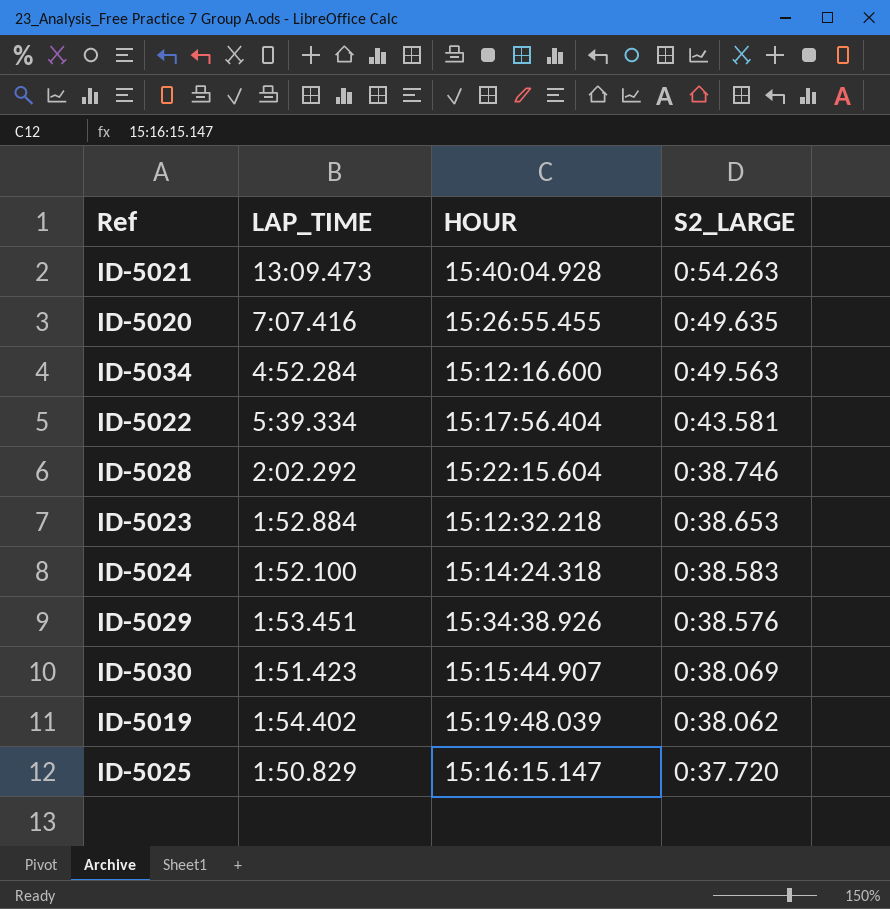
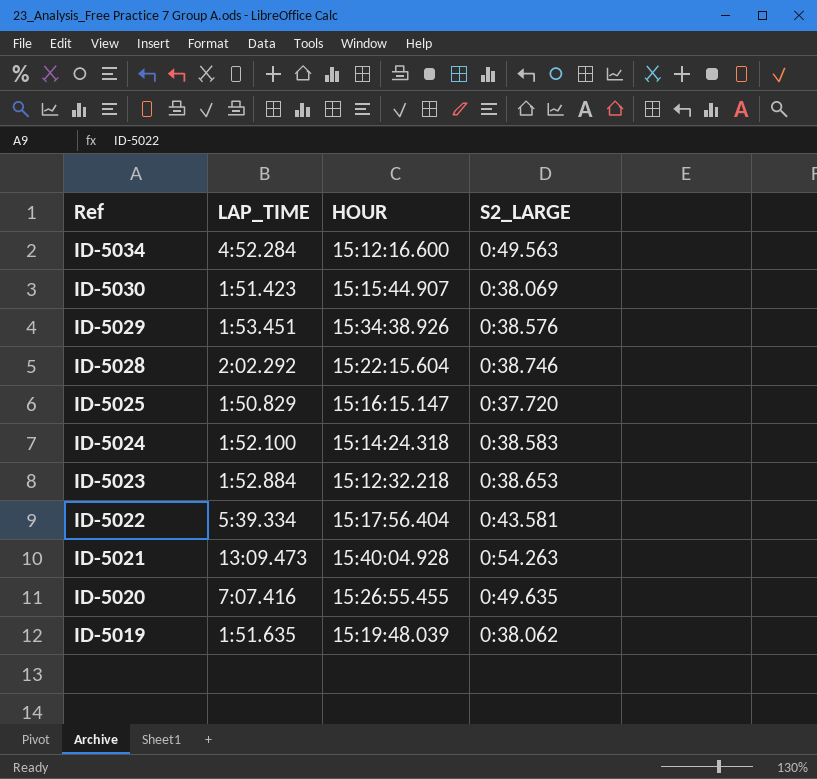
row order: S2_LARGE descending -> Ref descending
ID-5019 | LAP_TIME: 1:54.402 -> 1:51.635

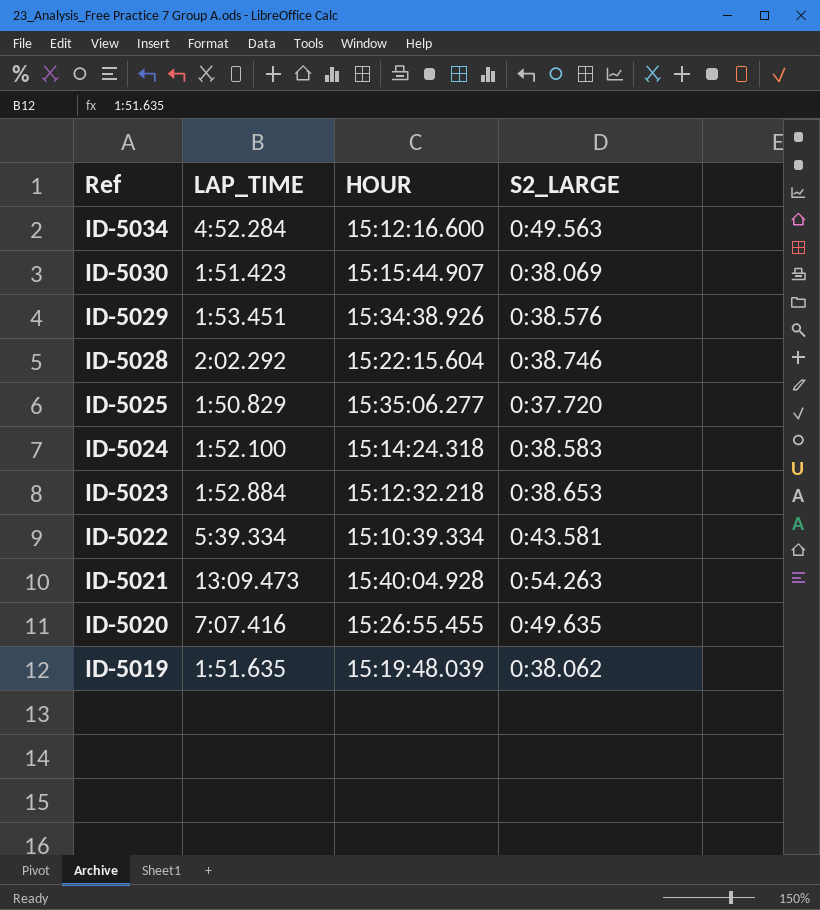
ID-5025 | HOUR: 15:16:15.147 -> 15:35:06.277
ID-5022 | HOUR: 15:17:56.404 -> 15:10:39.334

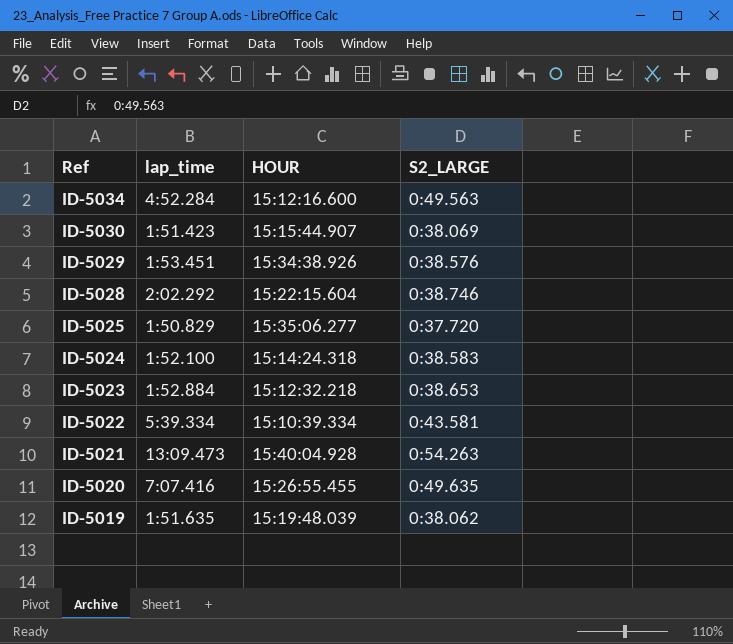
column name: LAP_TIME -> lap_time

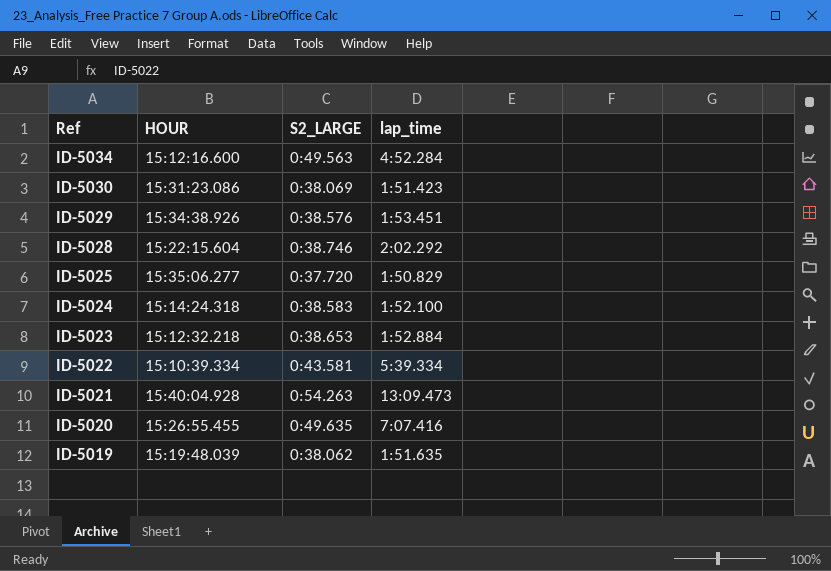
column lap_time | position: 2 -> 4
ID-5030 | HOUR: 15:15:44.907 -> 15:31:23.086

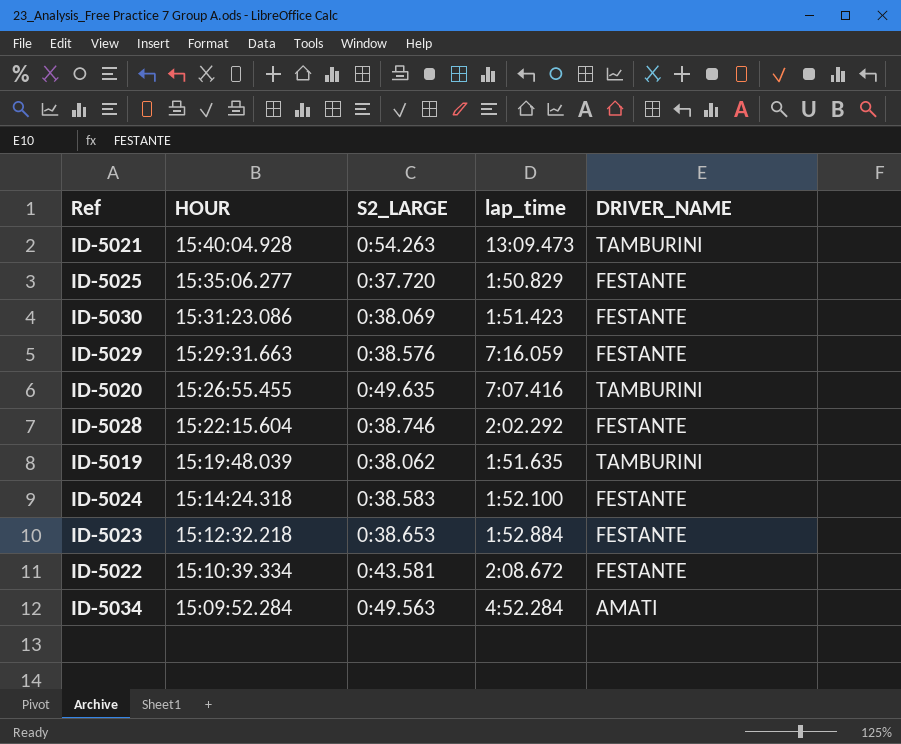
row order: Ref descending -> HOUR descending
column DRIVER_NAME | position: none -> 5
ID-5029 | HOUR: 15:34:38.926 -> 15:29:31.663
ID-5029 | lap_time: 1:53.451 -> 7:16.059
ID-5022 | lap_time: 5:39.334 -> 2:08.672
ID-5034 | HOUR: 15:12:16.600 -> 15:09:52.284

